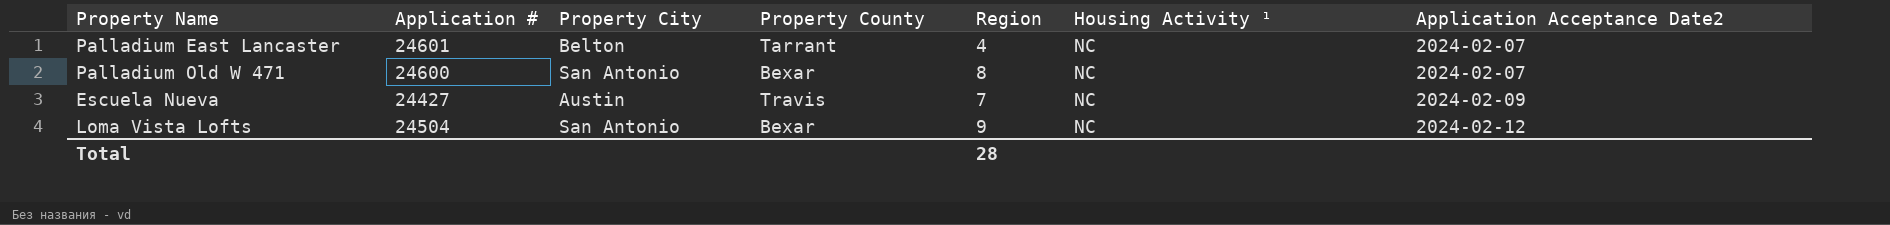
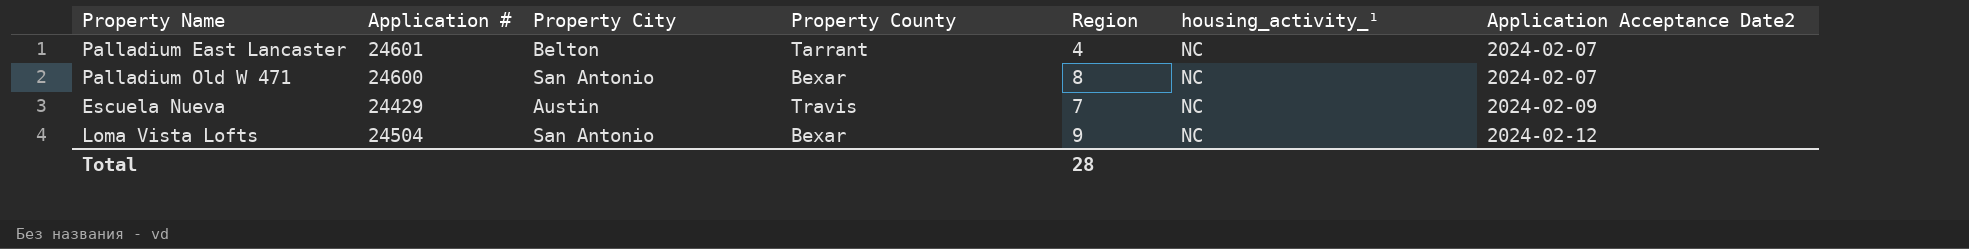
column name: Housing Activity ¹ -> housing_activity_¹
Escuela Nueva | Application #: 24427 -> 24429

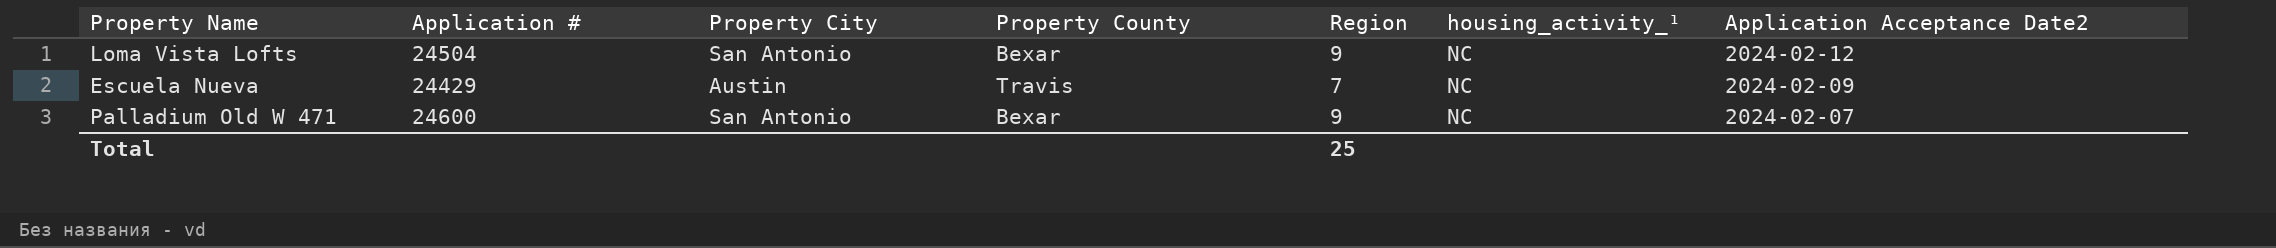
row order: Application Acceptance Date2 ascending -> Application Acceptance Date2 descending
row Palladium East Lancaster: 24601 | Belton | Tarrant | 4 | NC | 2024-02-07 -> none
Palladium Old W 471 | Region: 8 -> 9
Total | Region: 28 -> 25

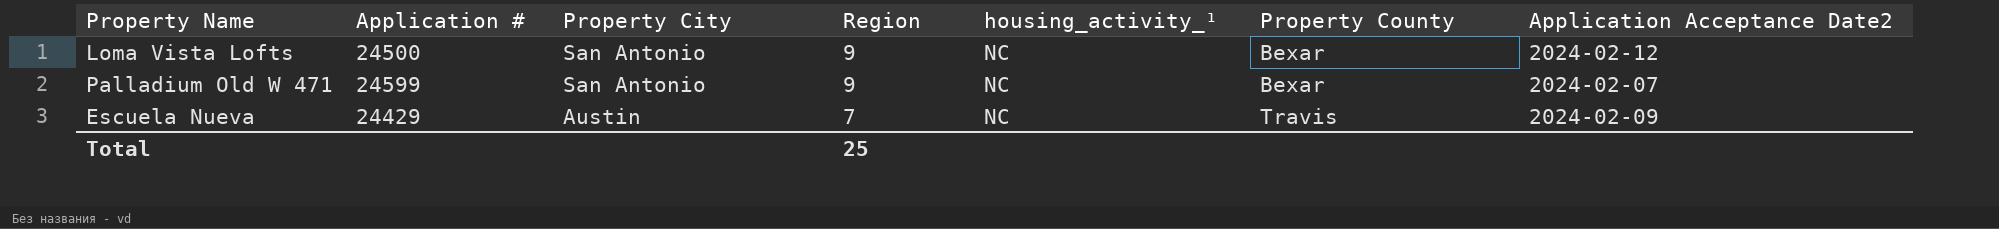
row order: Application Acceptance Date2 descending -> Property City descending
column Property County | position: 4 -> 6
Loma Vista Lofts | Application #: 24504 -> 24500
Palladium Old W 471 | Application #: 24600 -> 24599

